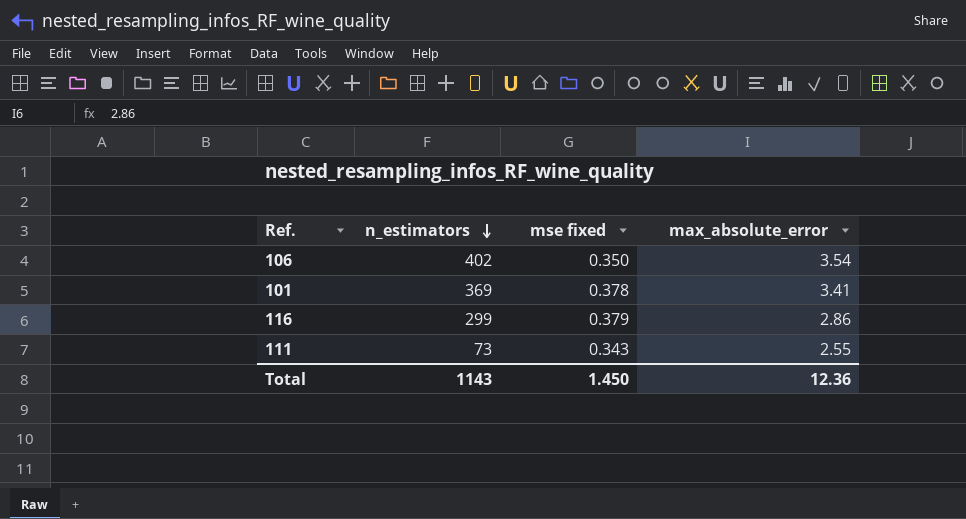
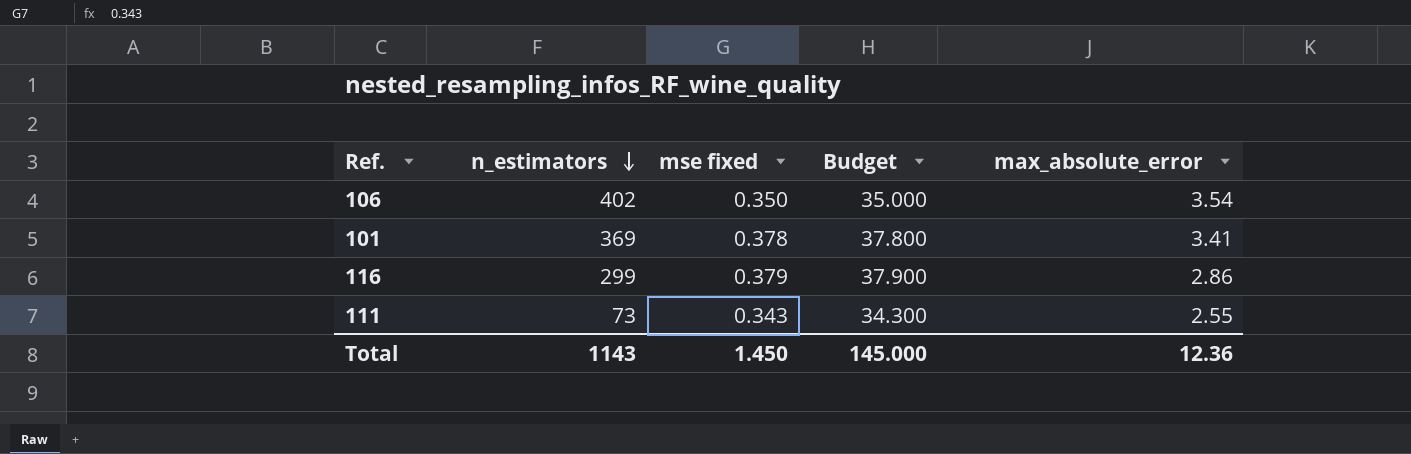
column Budget | formula: none -> [mse fixed] * 100

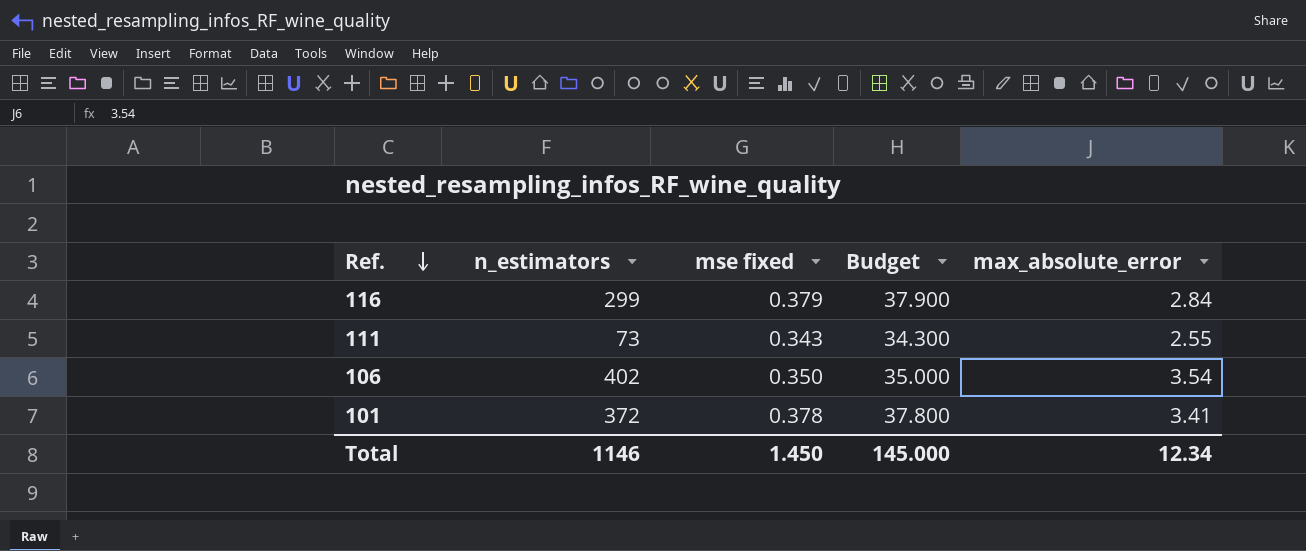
row order: n_estimators descending -> Ref. descending
116 | max_absolute_error: 2.86 -> 2.84
101 | n_estimators: 369 -> 372
Total | n_estimators: 1143 -> 1146
Total | max_absolute_error: 12.36 -> 12.34

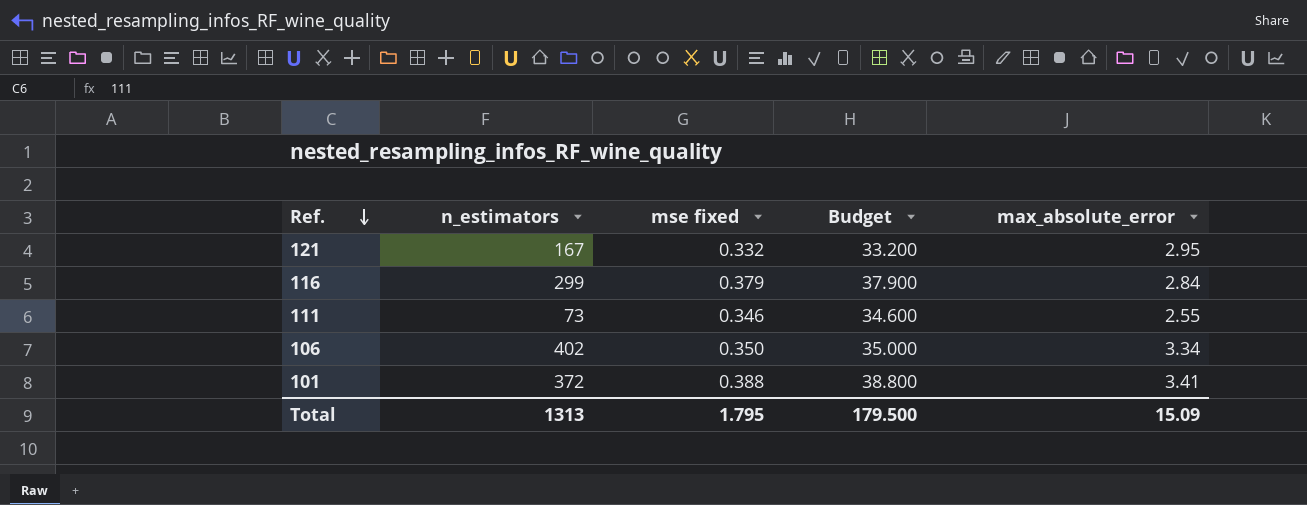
row 121: none -> 167 | 0.332 | 33.200 | 2.95
111 | mse fixed: 0.343 -> 0.346
111 | Budget: 34.300 -> 34.600
106 | max_absolute_error: 3.54 -> 3.34
101 | mse fixed: 0.378 -> 0.388
101 | Budget: 37.800 -> 38.800
Total | n_estimators: 1146 -> 1313
Total | mse fixed: 1.450 -> 1.795
Total | Budget: 145.000 -> 179.500
Total | max_absolute_error: 12.34 -> 15.09

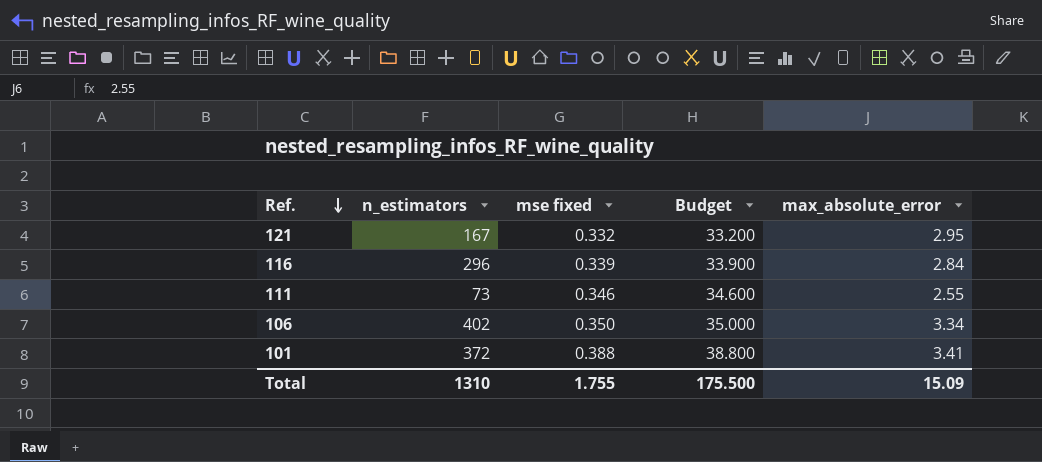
116 | n_estimators: 299 -> 296
116 | mse fixed: 0.379 -> 0.339
116 | Budget: 37.900 -> 33.900
Total | n_estimators: 1313 -> 1310
Total | mse fixed: 1.795 -> 1.755
Total | Budget: 179.500 -> 175.500

